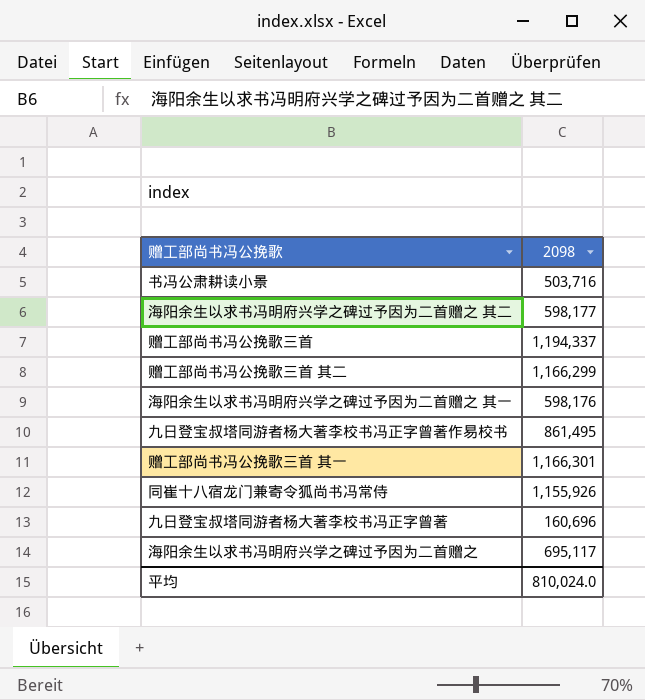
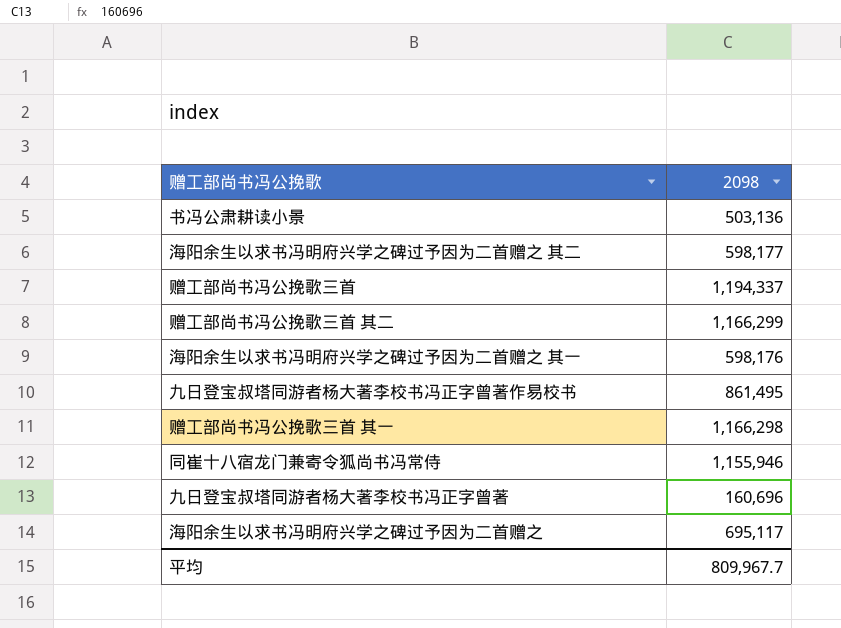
书冯公肃耕读小景 | 2098: 503,716 -> 503,136
赠工部尚书冯公挽歌三首 其一 | 2098: 1,166,301 -> 1,166,298
同崔十八宿龙门兼寄令狐尚书冯常侍 | 2098: 1,155,926 -> 1,155,946
平均 | 2098: 810,024.0 -> 809,967.7

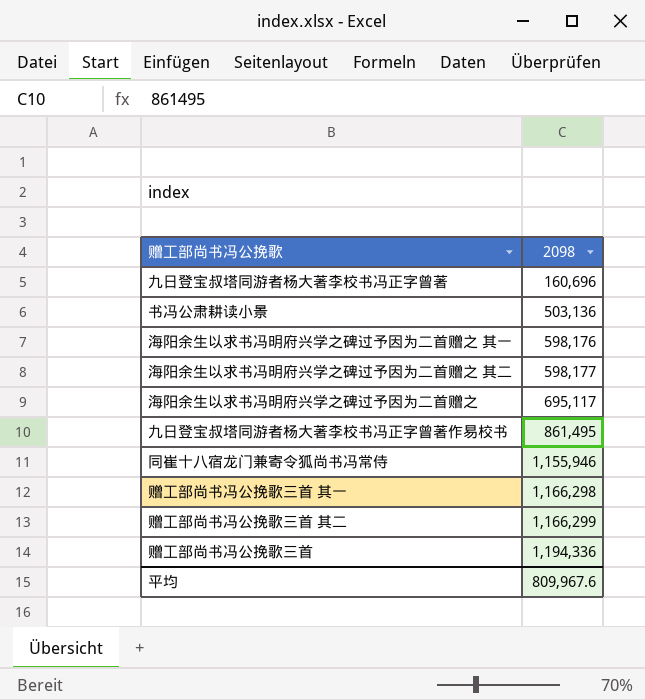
row order: none -> 2098 ascending
赠工部尚书冯公挽歌三首 | 2098: 1,194,337 -> 1,194,336
平均 | 2098: 809,967.7 -> 809,967.6

